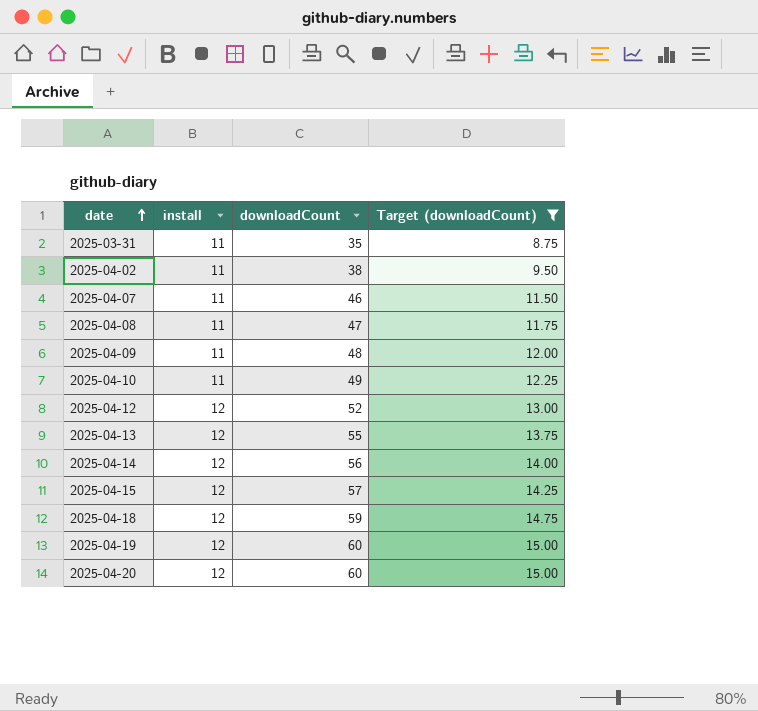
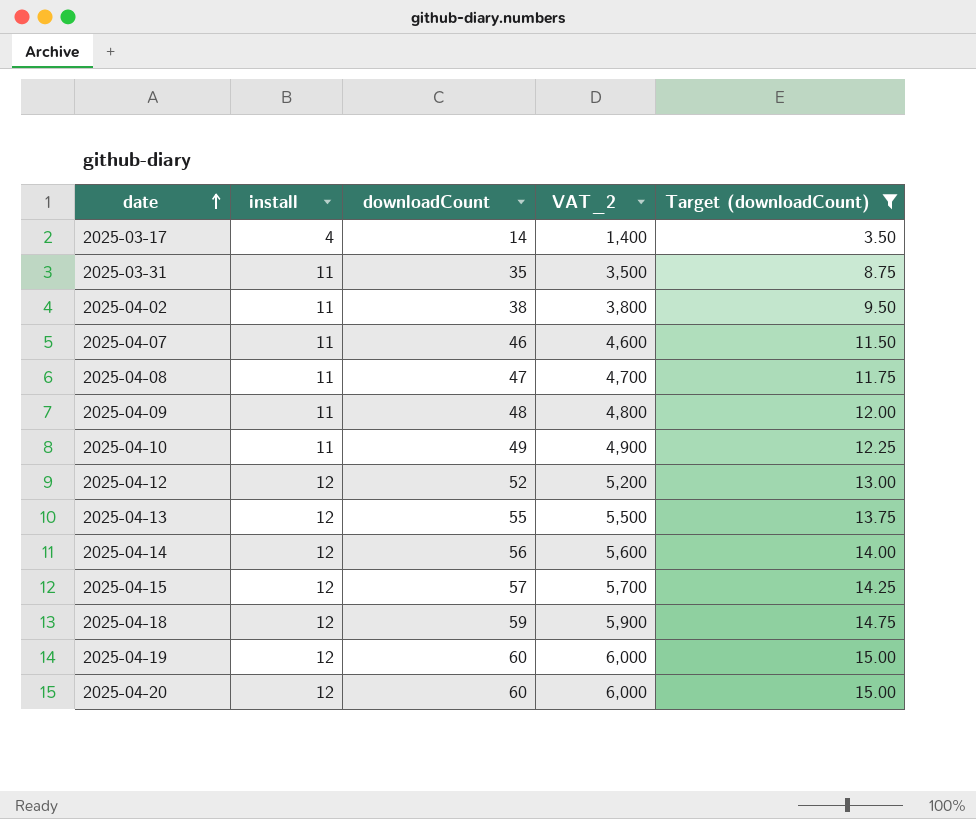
column VAT_2 | formula: none -> [downloadCount] * 100
row 2025-03-17: none -> 4 | 14 | 1,400 | 3.50

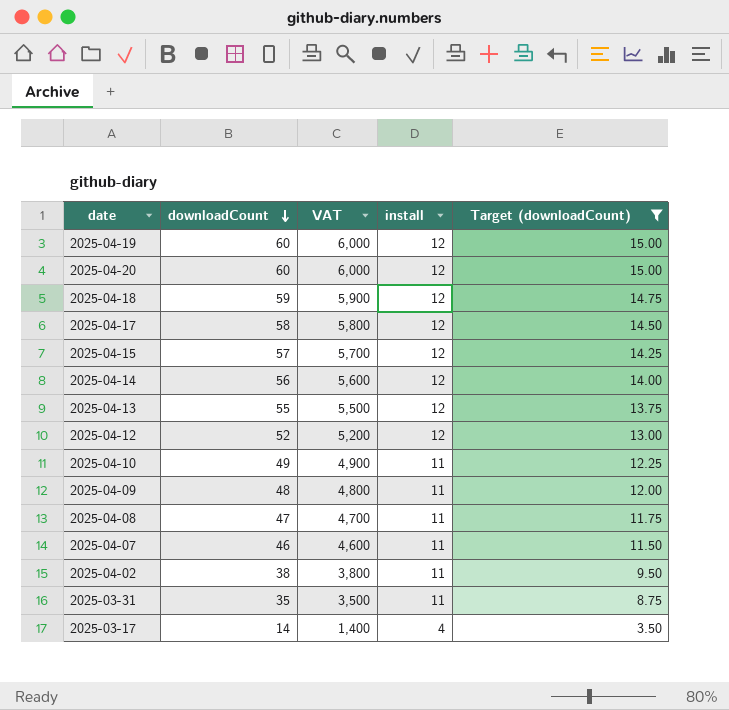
row order: date ascending -> downloadCount descending
column name: VAT_2 -> VAT
column install | position: 2 -> 4
row 2025-04-17: none -> 58 | 5,800 | 12 | 14.50

